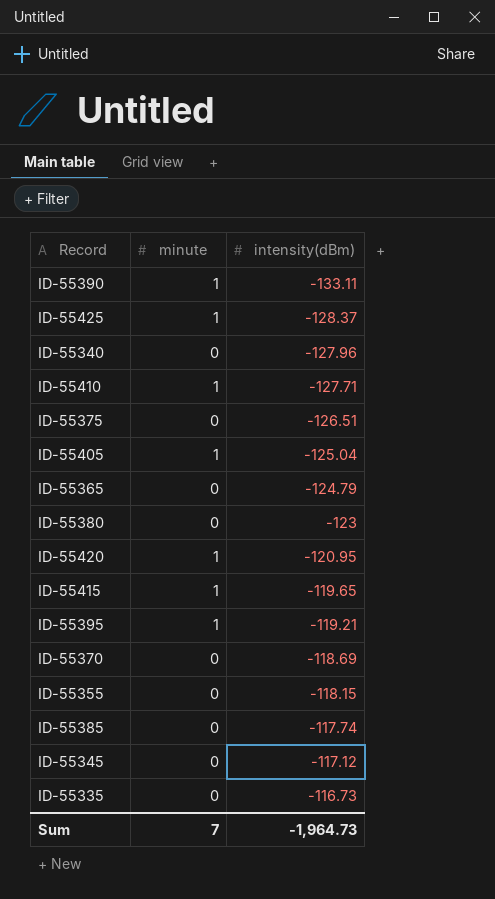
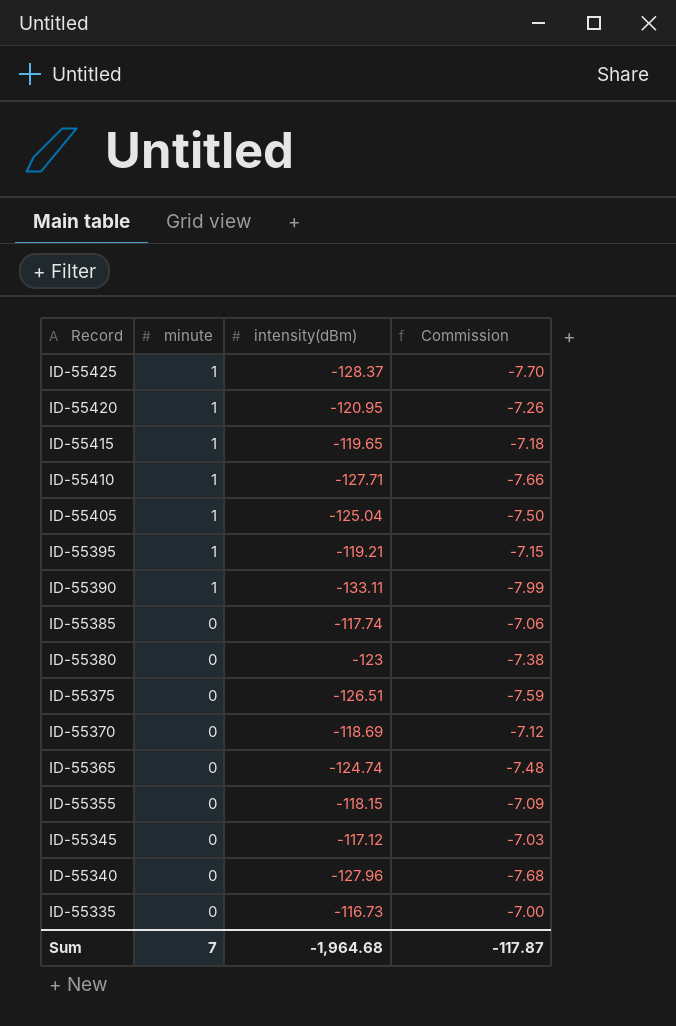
row order: intensity(dBm) ascending -> Record descending
column Commission | formula: none -> [intensity(dBm)] * 0.06
ID-55365 | intensity(dBm): -124.79 -> -124.74
Sum | intensity(dBm): -1,964.73 -> -1,964.68

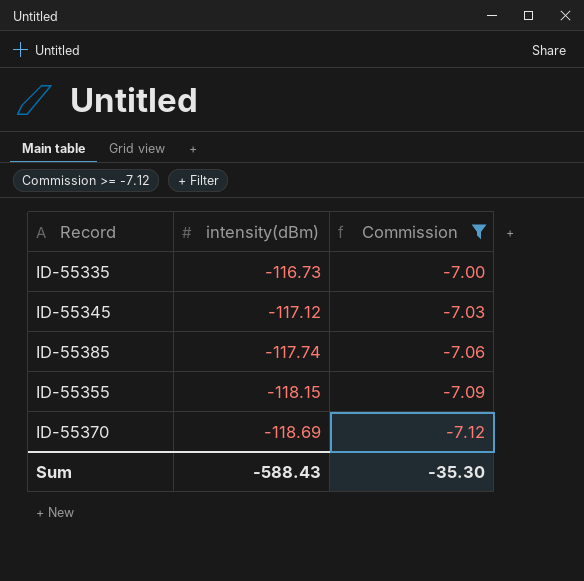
filter: none -> Commission >= -7.12
row order: Record descending -> intensity(dBm) descending
column minute | position: 2 -> none
Sum | intensity(dBm): -1,964.68 -> -588.43
Sum | Commission: -117.87 -> -35.30

